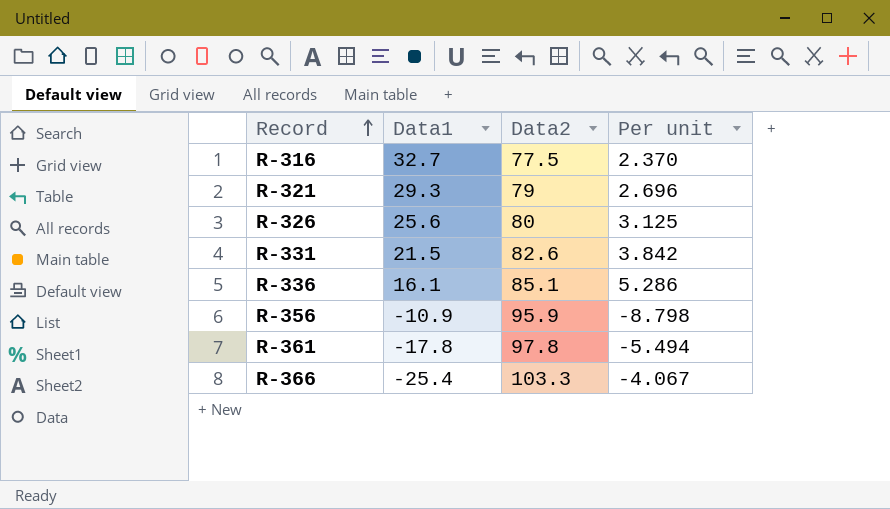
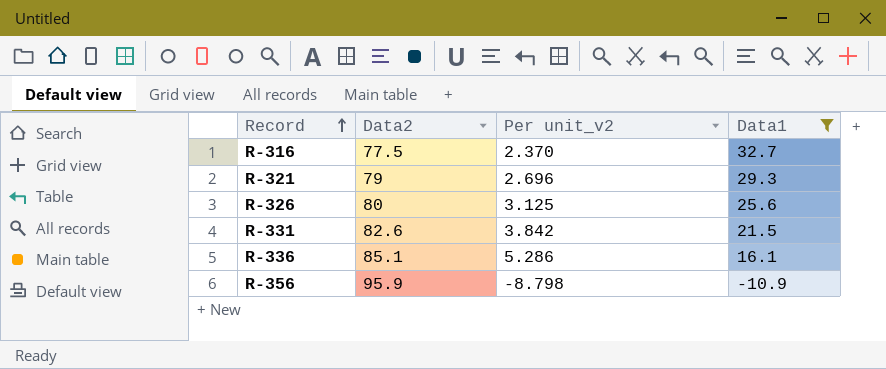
filter: none -> Data1 >= -10.9
column name: Per unit -> Per unit_v2
column Data1 | position: 2 -> 4

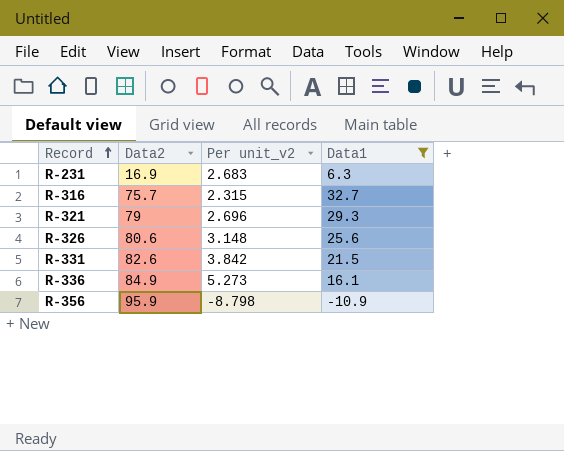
row R-231: none -> 16.9 | 2.683 | 6.3
R-316 | Data2: 77.5 -> 75.7
R-316 | Per unit_v2: 2.370 -> 2.315
R-326 | Data2: 80 -> 80.6
R-326 | Per unit_v2: 3.125 -> 3.148
R-336 | Data2: 85.1 -> 84.9
R-336 | Per unit_v2: 5.286 -> 5.273

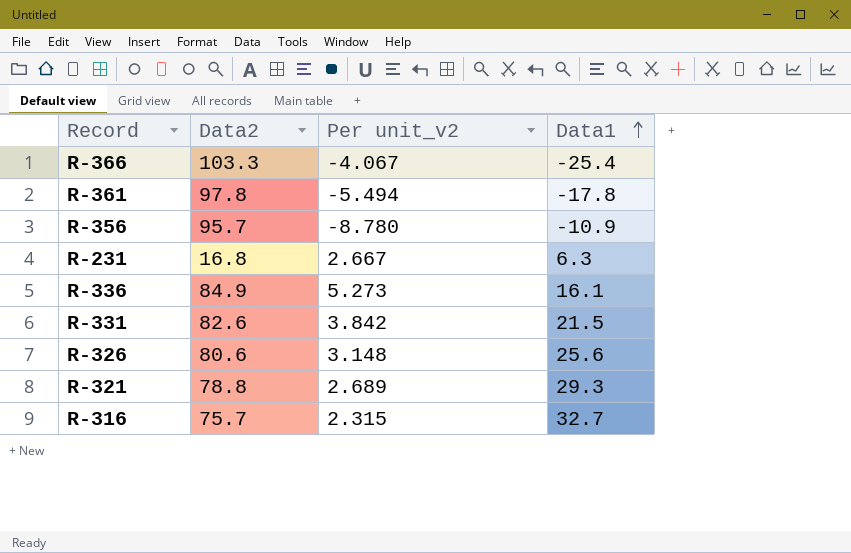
filter: Data1 >= -10.9 -> none
row order: Record ascending -> Data1 ascending
R-356 | Data2: 95.9 -> 95.7
R-356 | Per unit_v2: -8.798 -> -8.780
R-231 | Data2: 16.9 -> 16.8
R-231 | Per unit_v2: 2.683 -> 2.667
R-321 | Data2: 79 -> 78.8
R-321 | Per unit_v2: 2.696 -> 2.689

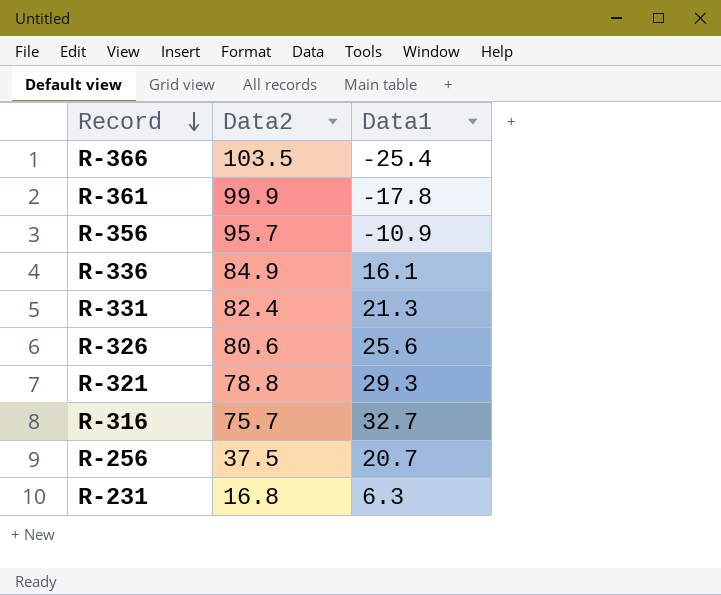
row order: Data1 ascending -> Record descending
column Per unit_v2 | formula: [Data2] / [Data1] -> none
R-366 | Data2: 103.3 -> 103.5
R-361 | Data2: 97.8 -> 99.9
R-331 | Data2: 82.6 -> 82.4
R-331 | Data1: 21.5 -> 21.3
row R-256: none -> 37.5 | 20.7

